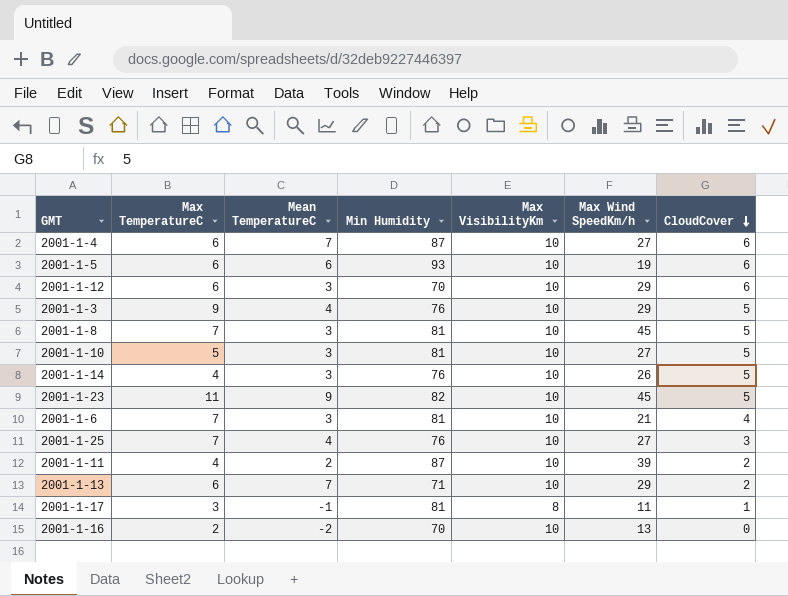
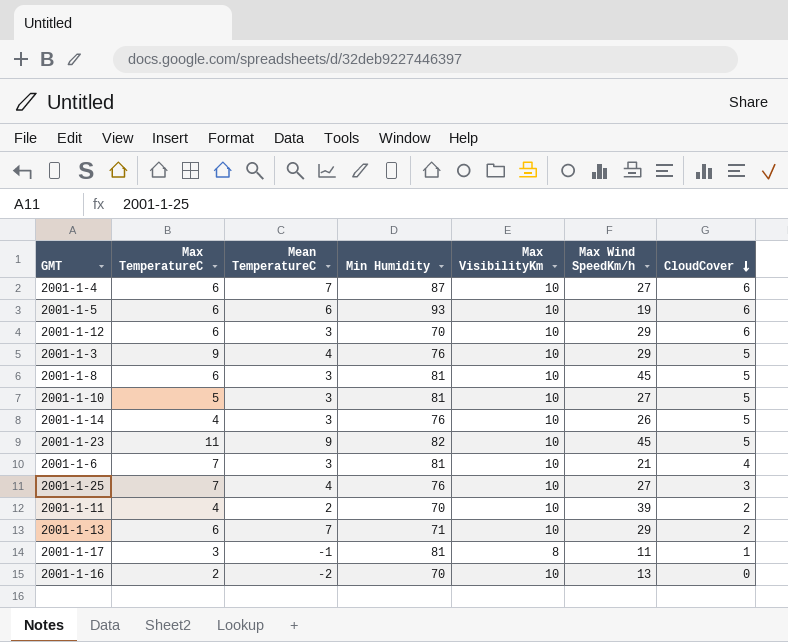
2001-1-8 | Max TemperatureC: 7 -> 6
2001-1-11 | Min Humidity: 87 -> 70

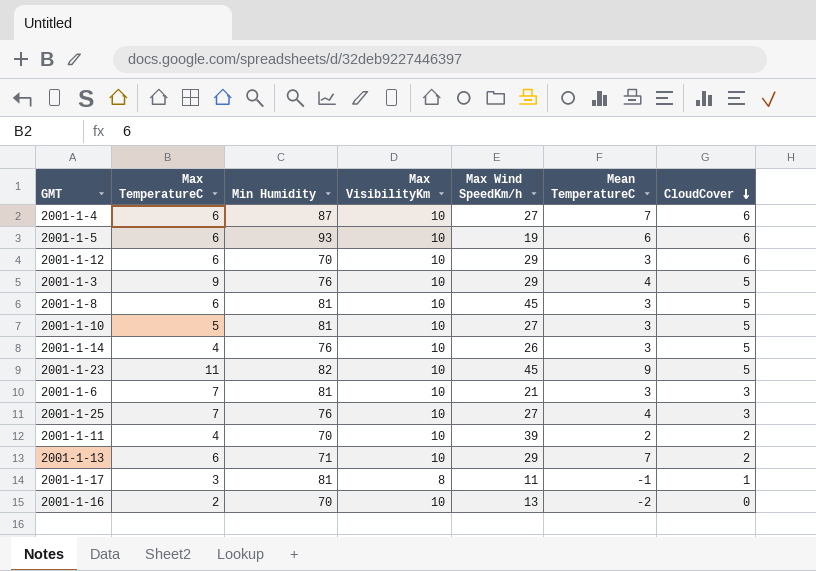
column Mean TemperatureC | position: 3 -> 6
2001-1-6 | CloudCover: 4 -> 3

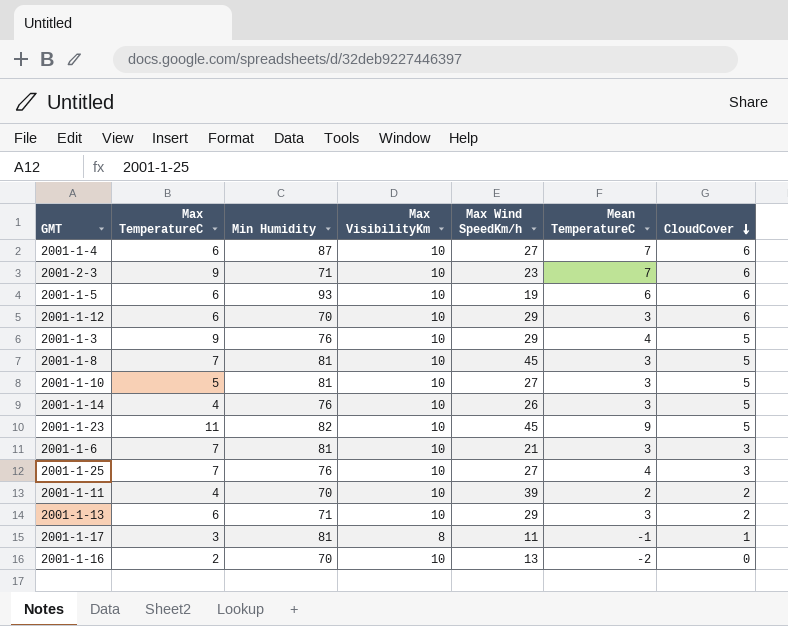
row 2001-2-3: none -> 9 | 71 | 10 | 23 | 7 | 6
2001-1-8 | Max TemperatureC: 6 -> 7
2001-1-13 | Mean TemperatureC: 7 -> 3

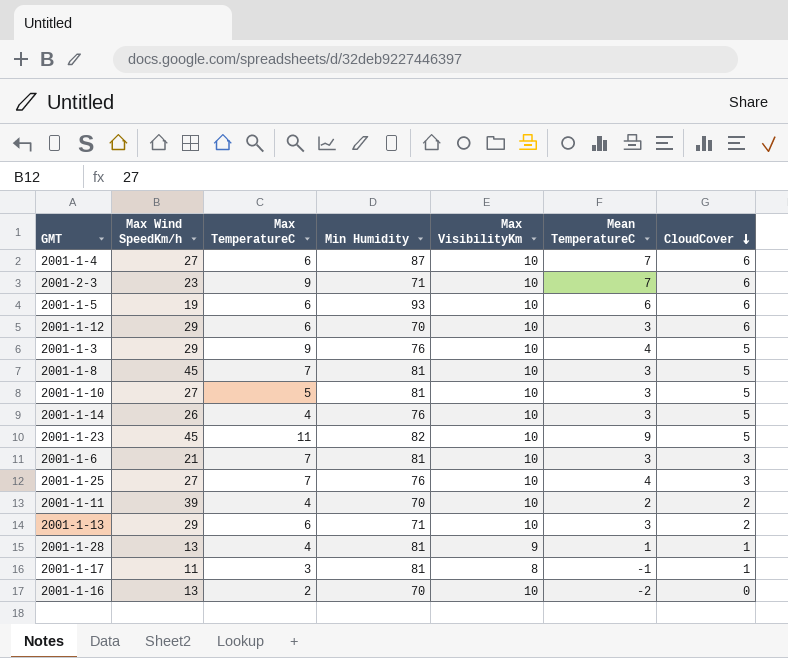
column Max Wind SpeedKm/h | position: 5 -> 2
row 2001-1-28: none -> 13 | 4 | 81 | 9 | 1 | 1

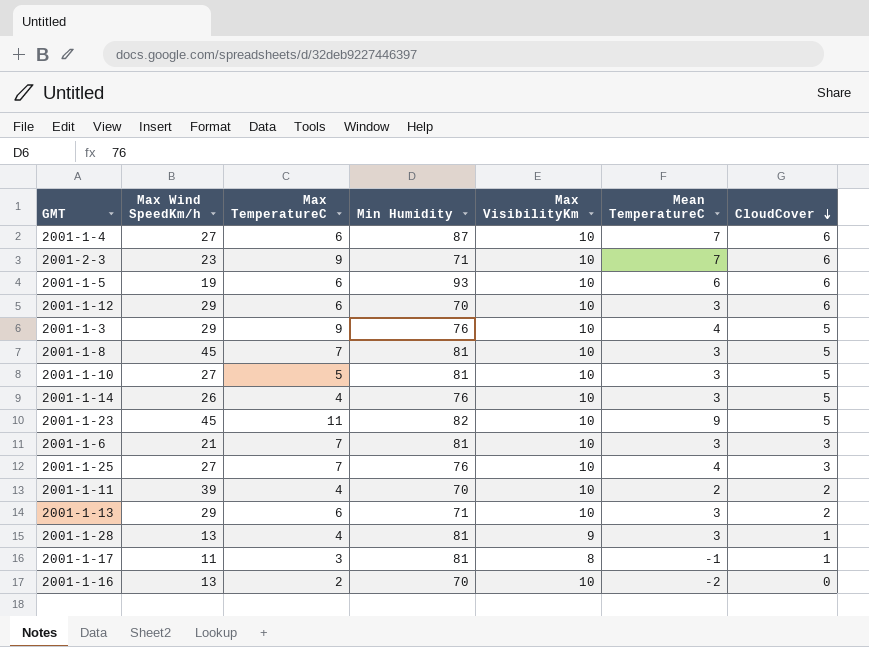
2001-1-28 | Mean TemperatureC: 1 -> 3

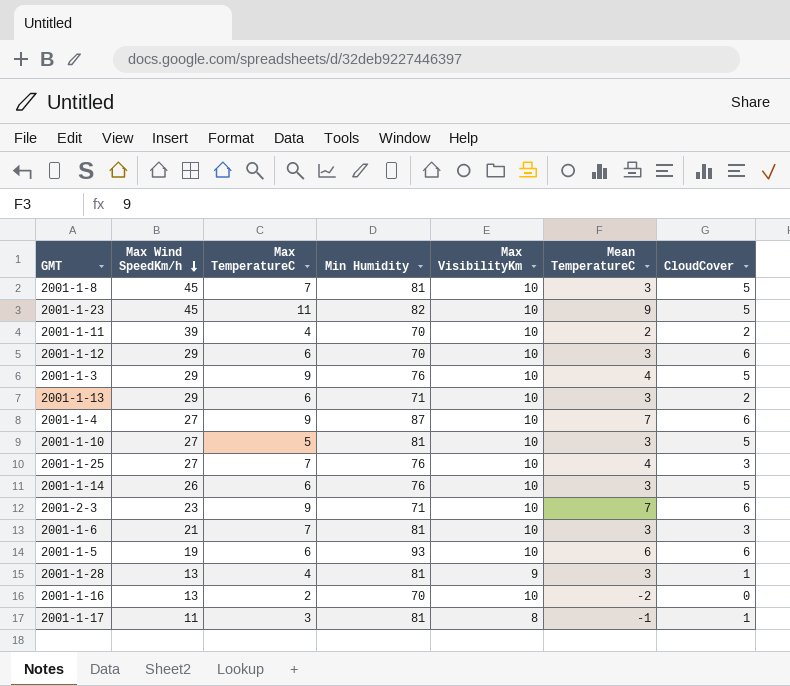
row order: CloudCover descending -> Max Wind SpeedKm/h descending
2001-1-4 | Max TemperatureC: 6 -> 9
2001-1-14 | Max TemperatureC: 4 -> 6

